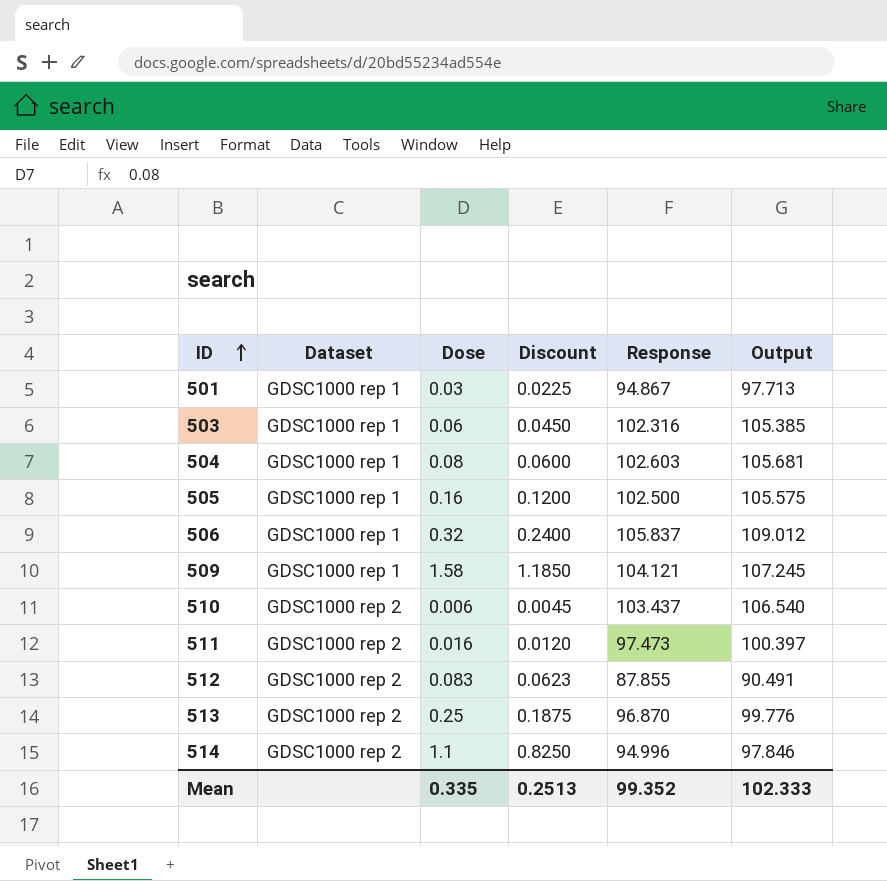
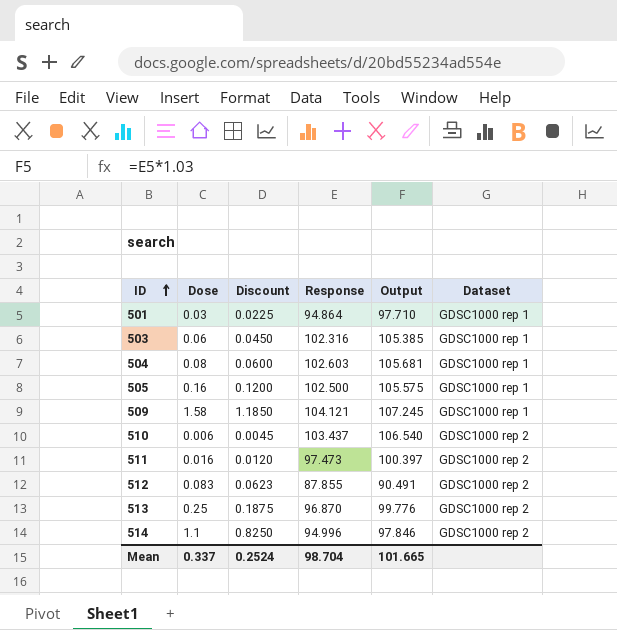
column Dataset | position: 2 -> 6
row 506: GDSC1000 rep 1 | 0.32 | 0.2400 | 105.837 | 109.012 -> none
501 | Response: 94.867 -> 94.864
501 | Output: 97.713 -> 97.710
Mean | Dose: 0.335 -> 0.337
Mean | Discount: 0.2513 -> 0.2524
Mean | Response: 99.352 -> 98.704
Mean | Output: 102.333 -> 101.665

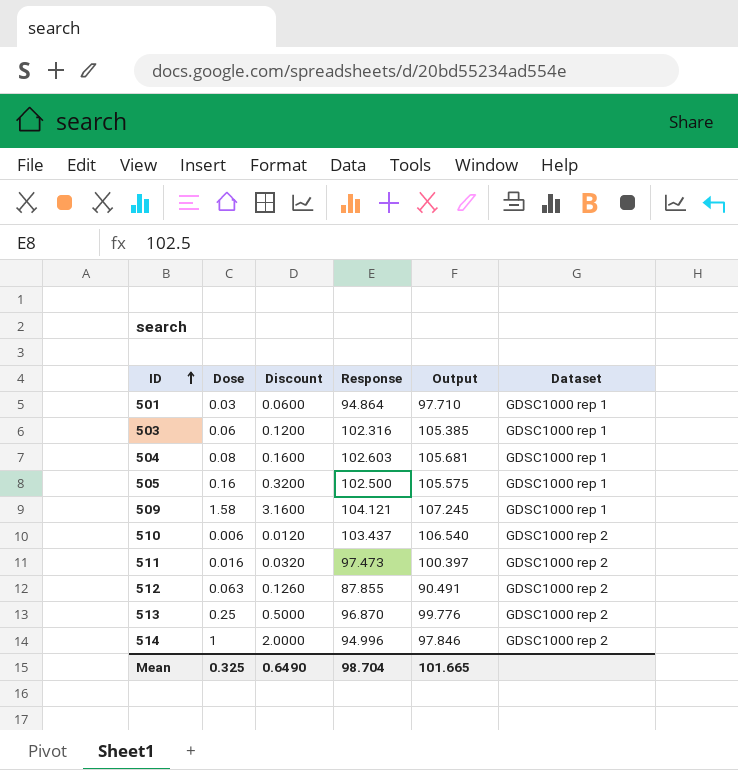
column Discount | formula: [Dose] * 0.75 -> [Dose] * 2
512 | Dose: 0.083 -> 0.063
514 | Dose: 1.1 -> 1
Mean | Dose: 0.337 -> 0.325
Mean | Discount: 0.2524 -> 0.6490

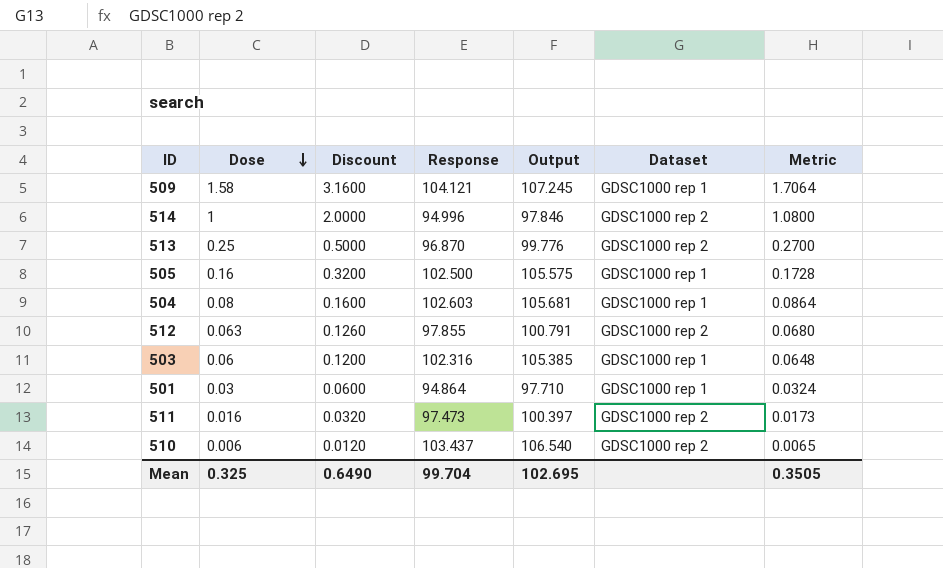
row order: ID ascending -> Dose descending
column Metric | formula: none -> [Dose] * 1.08
512 | Response: 87.855 -> 97.855
512 | Output: 90.491 -> 100.791
Mean | Response: 98.704 -> 99.704
Mean | Output: 101.665 -> 102.695

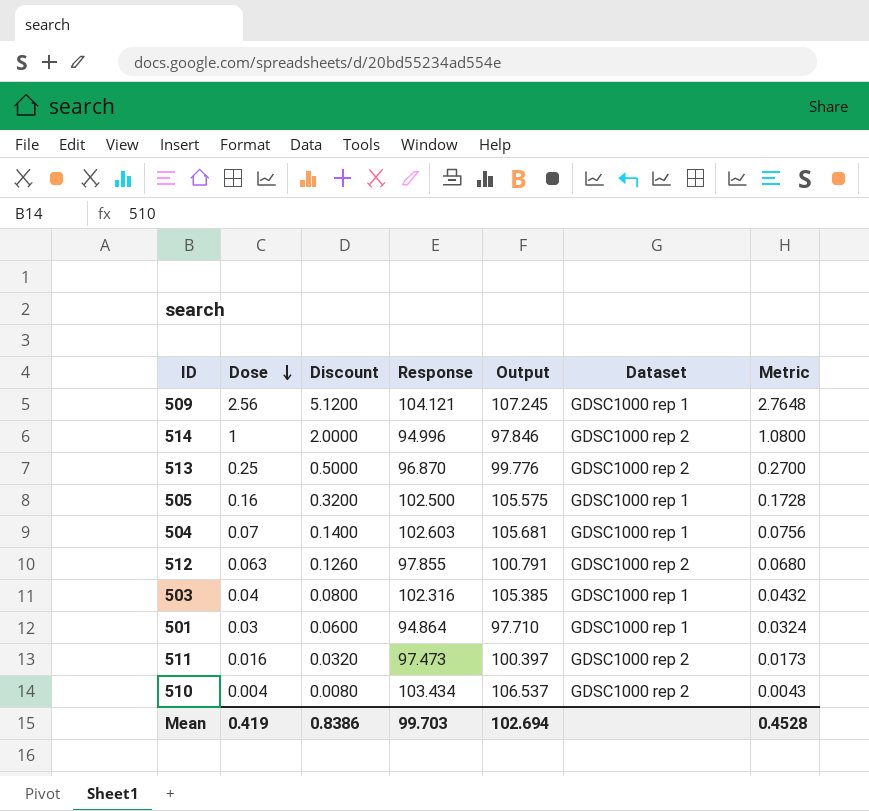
509 | Dose: 1.58 -> 2.56
509 | Discount: 3.1600 -> 5.1200
509 | Metric: 1.7064 -> 2.7648
504 | Dose: 0.08 -> 0.07
504 | Discount: 0.1600 -> 0.1400
504 | Metric: 0.0864 -> 0.0756
503 | Dose: 0.06 -> 0.04
503 | Discount: 0.1200 -> 0.0800
503 | Metric: 0.0648 -> 0.0432
510 | Dose: 0.006 -> 0.004
510 | Discount: 0.0120 -> 0.0080
510 | Response: 103.437 -> 103.434
510 | Output: 106.540 -> 106.537
510 | Metric: 0.0065 -> 0.0043
Mean | Dose: 0.325 -> 0.419
Mean | Discount: 0.6490 -> 0.8386
Mean | Response: 99.704 -> 99.703
Mean | Output: 102.695 -> 102.694
Mean | Metric: 0.3505 -> 0.4528

